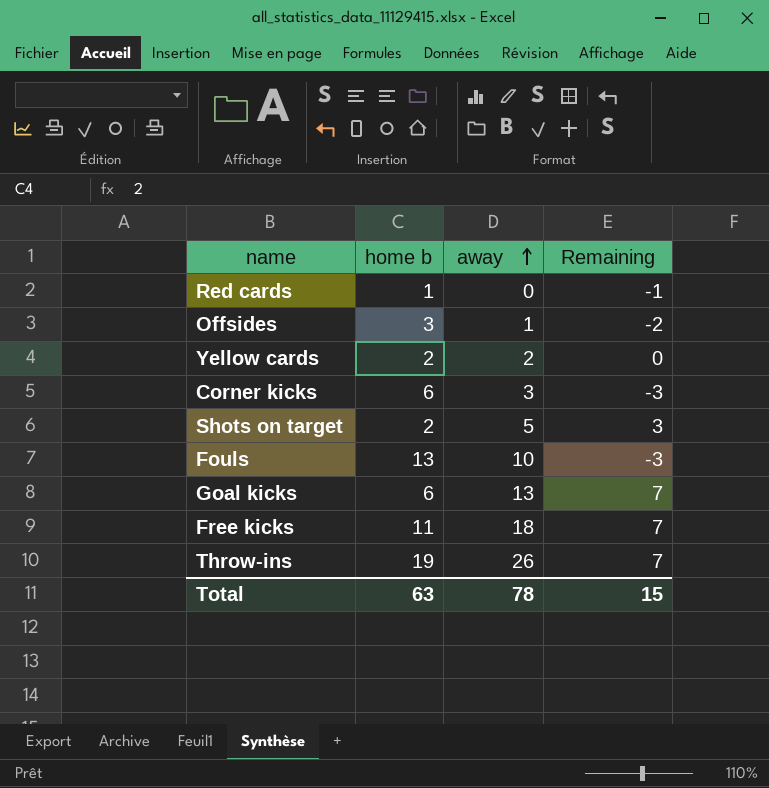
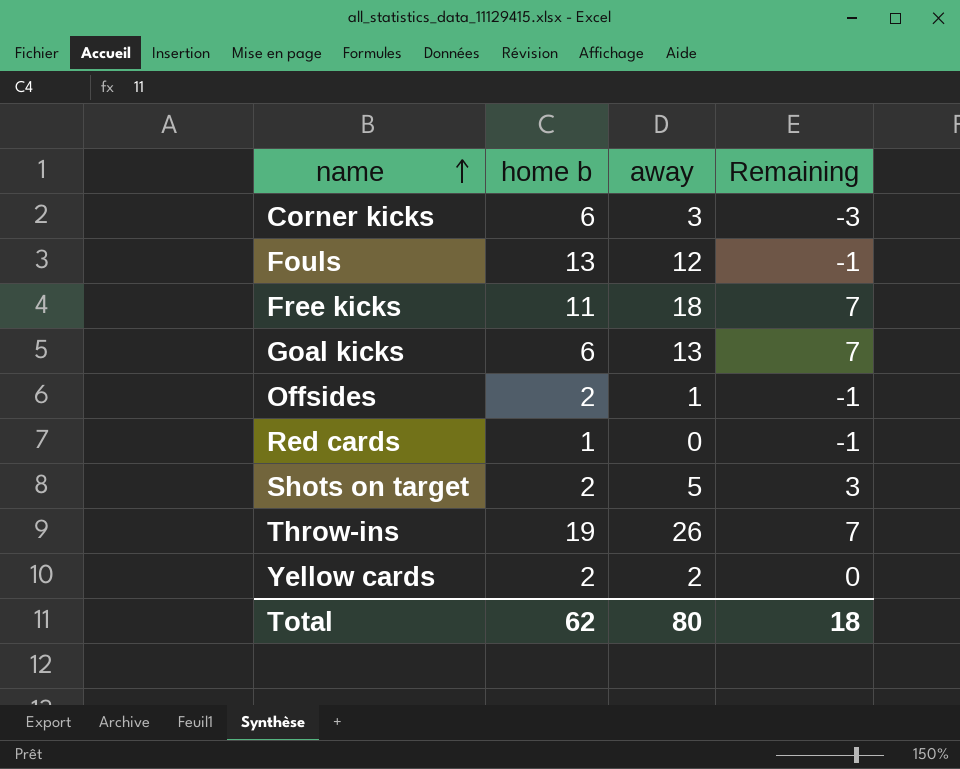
row order: away ascending -> name ascending
Fouls | away: 10 -> 12
Fouls | Remaining: -3 -> -1
Offsides | home b: 3 -> 2
Offsides | Remaining: -2 -> -1
Total | home b: 63 -> 62
Total | away: 78 -> 80
Total | Remaining: 15 -> 18

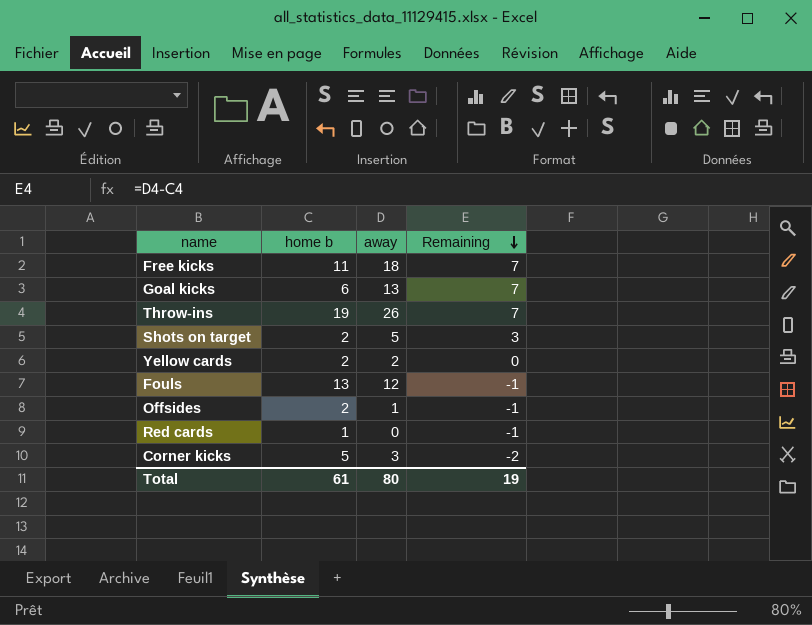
row order: name ascending -> Remaining descending
Corner kicks | home b: 6 -> 5
Corner kicks | Remaining: -3 -> -2
Total | home b: 62 -> 61
Total | Remaining: 18 -> 19

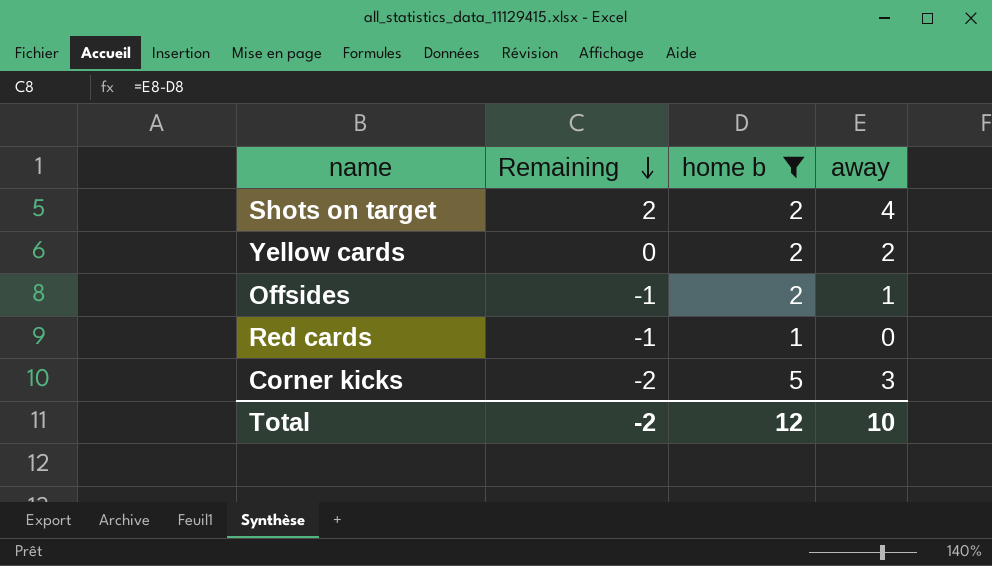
filter: none -> home b <= 5
column Remaining | position: 4 -> 2
Shots on target | Remaining: 3 -> 2
Shots on target | away: 5 -> 4
Total | Remaining: 19 -> -2
Total | home b: 61 -> 12
Total | away: 80 -> 10

